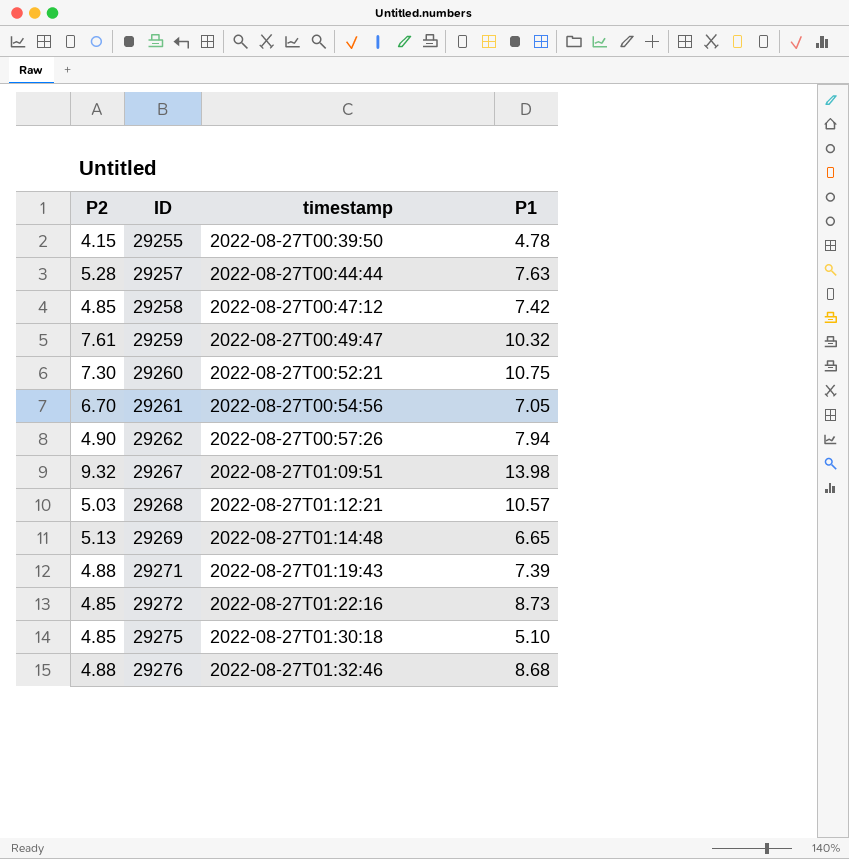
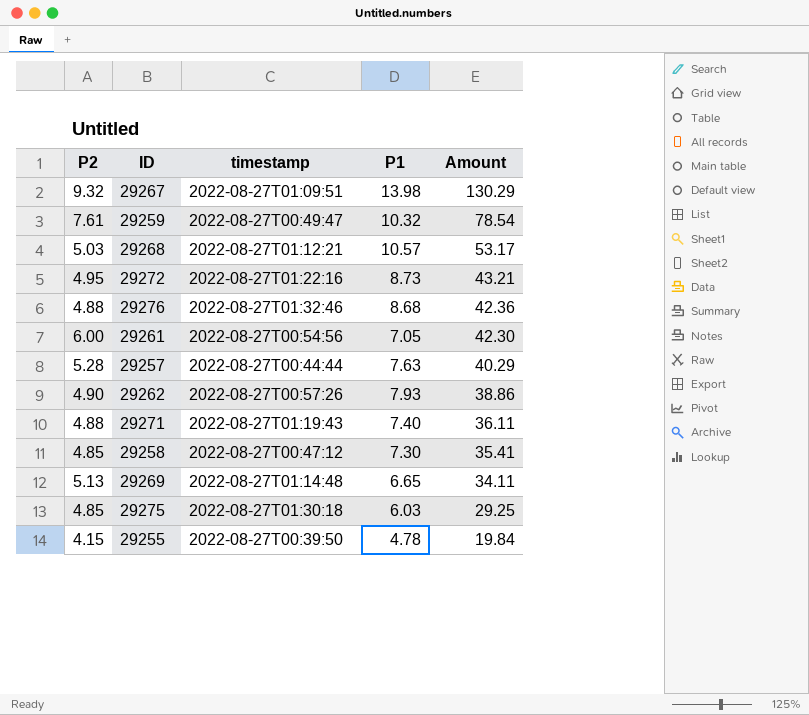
row order: ID ascending -> Amount descending
column Amount | formula: none -> [P2] * [P1]
row 29260: 7.30 | 2022-08-27T00:52:21 | 10.75 -> none
29272 | P2: 4.85 -> 4.95
29261 | P2: 6.70 -> 6.00
29262 | P1: 7.94 -> 7.93
29271 | P1: 7.39 -> 7.40
29258 | P1: 7.42 -> 7.30
29275 | P1: 5.10 -> 6.03

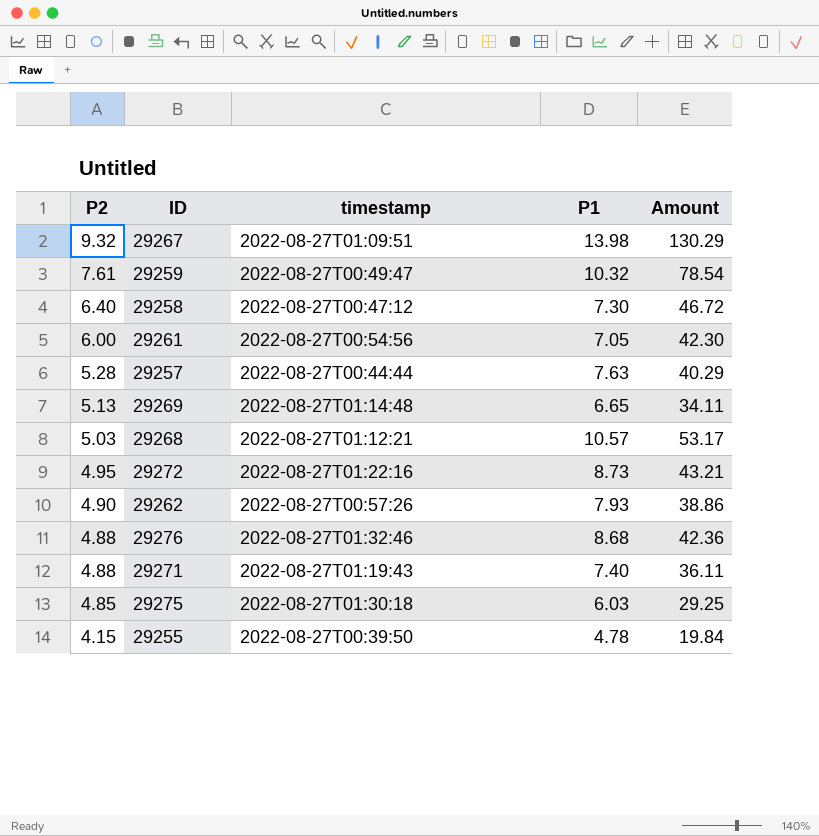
row order: Amount descending -> P2 descending
29258 | P2: 4.85 -> 6.40
29258 | Amount: 35.41 -> 46.72

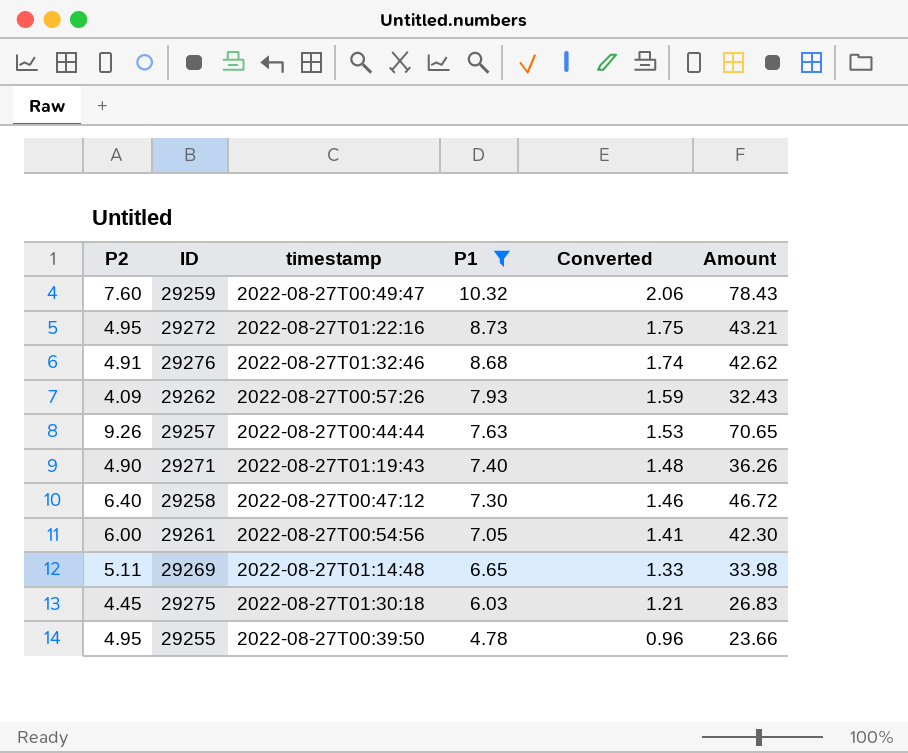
filter: none -> P1 <= 10.32
row order: P2 descending -> P1 descending
column Converted | formula: none -> [P1] * 0.2
29259 | P2: 7.61 -> 7.60
29259 | Amount: 78.54 -> 78.43
29276 | P2: 4.88 -> 4.91
29276 | Amount: 42.36 -> 42.62
29262 | P2: 4.90 -> 4.09
29262 | Amount: 38.86 -> 32.43
29257 | P2: 5.28 -> 9.26
29257 | Amount: 40.29 -> 70.65
29271 | P2: 4.88 -> 4.90
29271 | Amount: 36.11 -> 36.26
29269 | P2: 5.13 -> 5.11
29269 | Amount: 34.11 -> 33.98
29275 | P2: 4.85 -> 4.45
29275 | Amount: 29.25 -> 26.83
29255 | P2: 4.15 -> 4.95
29255 | Amount: 19.84 -> 23.66

